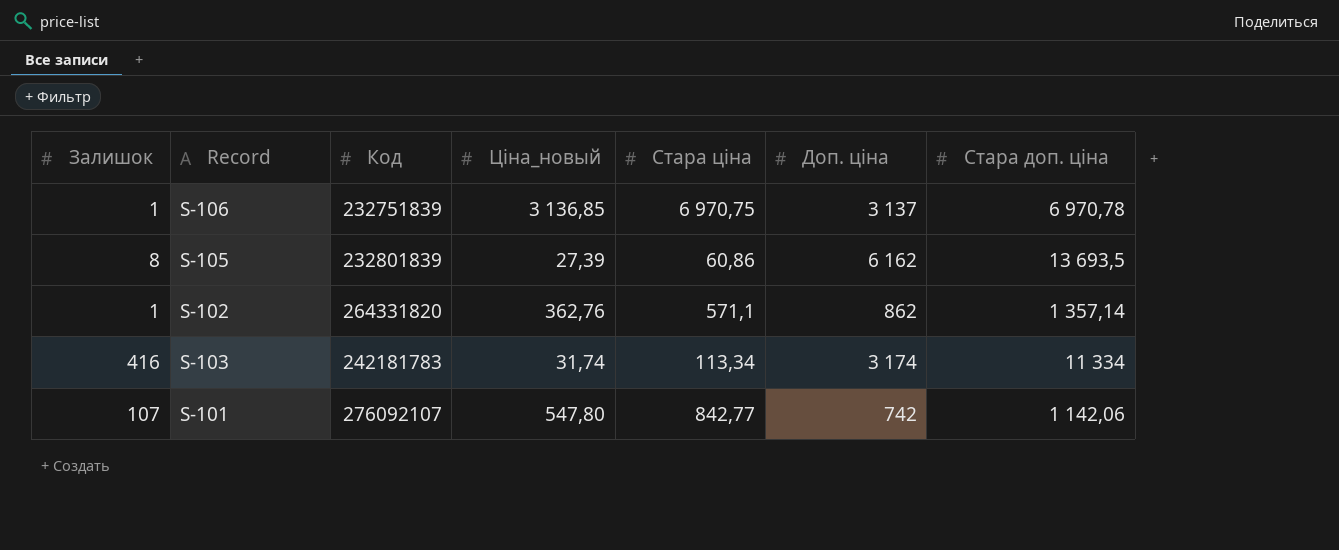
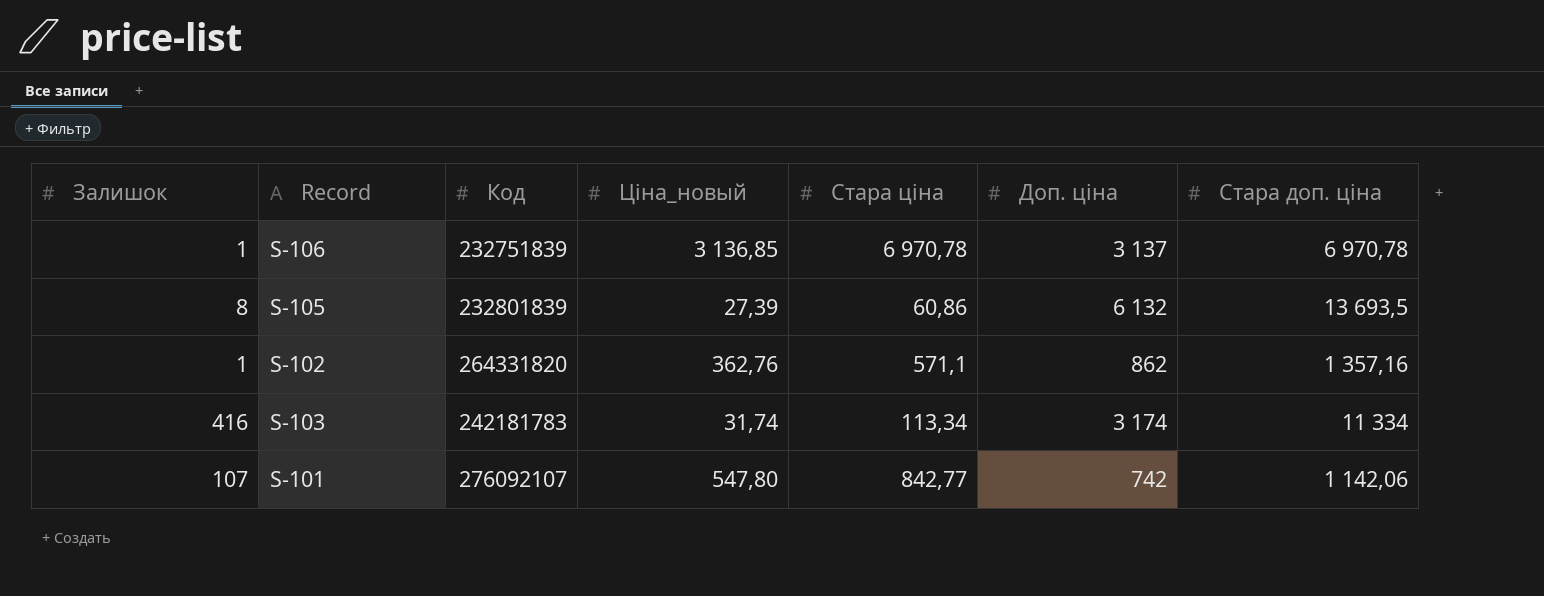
S-106 | Стара ціна: 6 970,75 -> 6 970,78
S-105 | Доп. ціна: 6 162 -> 6 132
S-102 | Стара доп. ціна: 1 357,14 -> 1 357,16

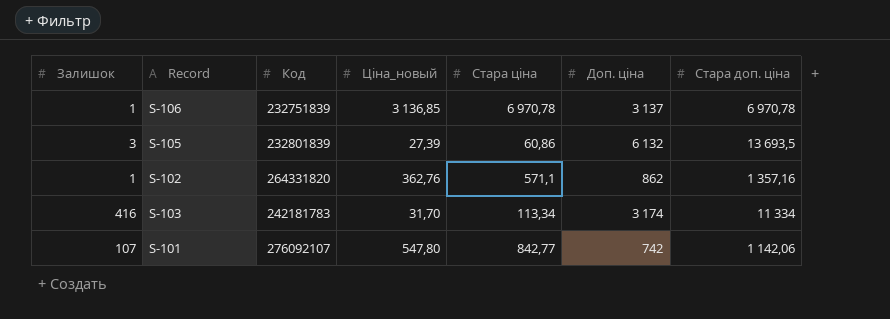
S-105 | Залишок: 8 -> 3
S-103 | Ціна_новый: 31,74 -> 31,70

